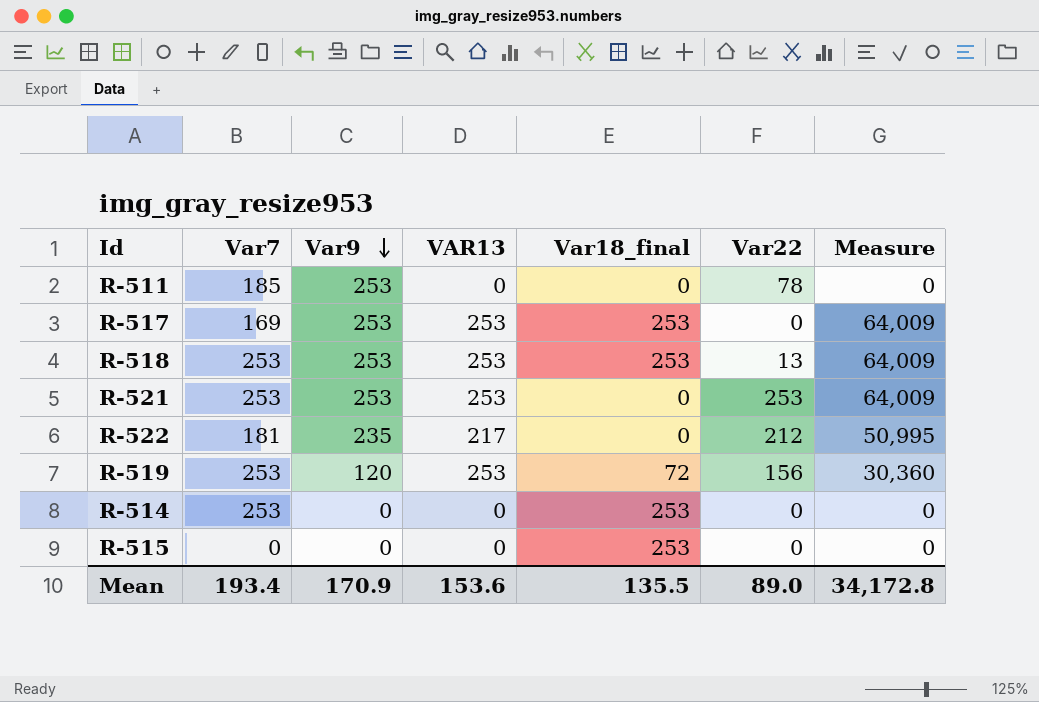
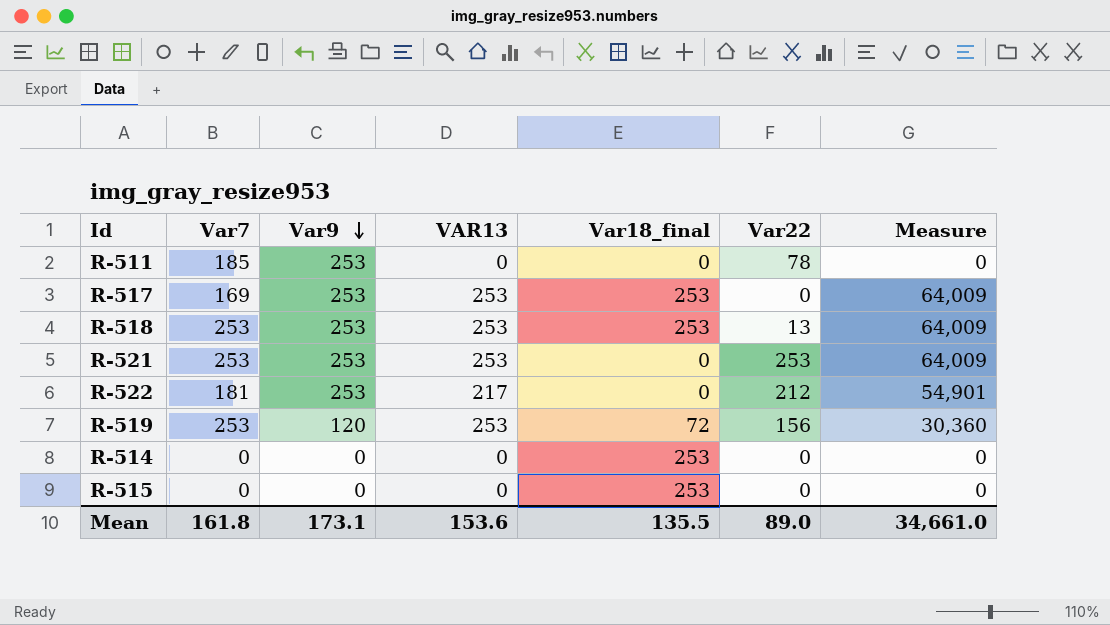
R-522 | Var9: 235 -> 253
R-522 | Measure: 50,995 -> 54,901
R-514 | Var7: 253 -> 0
Mean | Var7: 193.4 -> 161.8
Mean | Var9: 170.9 -> 173.1
Mean | Measure: 34,172.8 -> 34,661.0

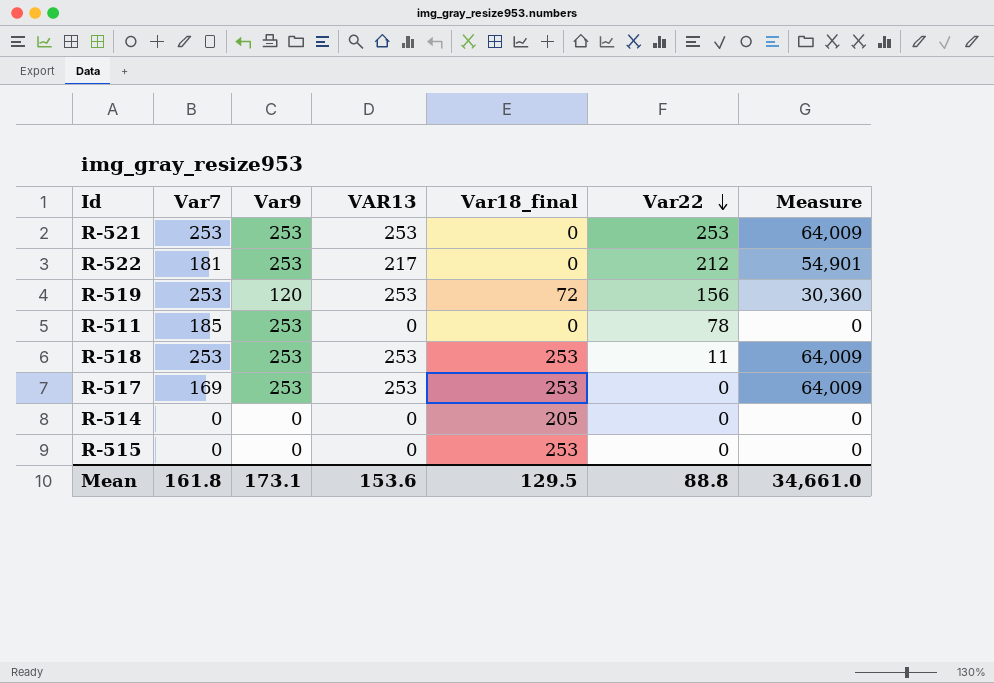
row order: Var9 descending -> Var22 descending
R-518 | Var22: 13 -> 11
R-514 | Var18_final: 253 -> 205
Mean | Var18_final: 135.5 -> 129.5
Mean | Var22: 89.0 -> 88.8

